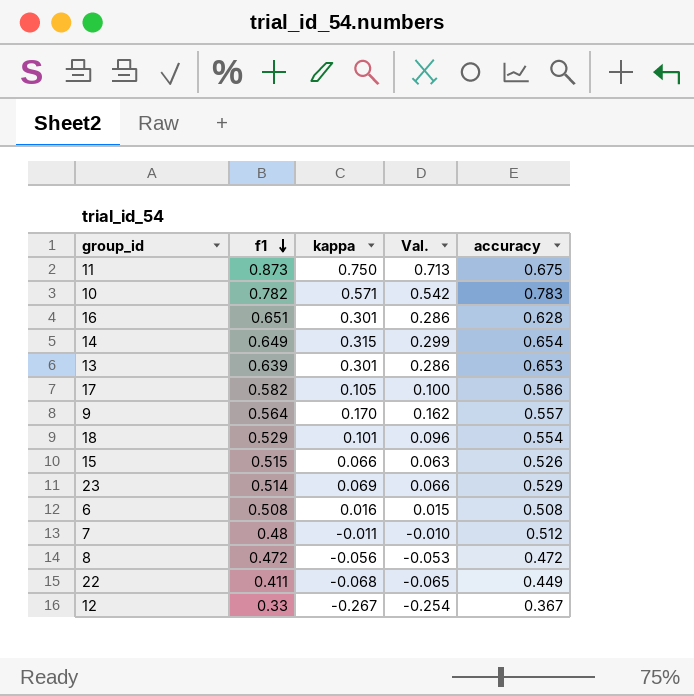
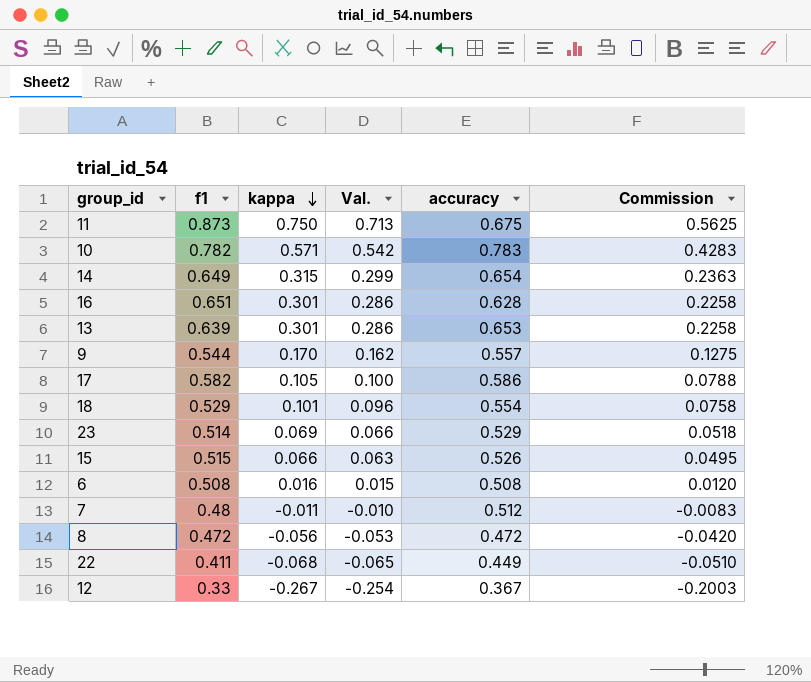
row order: f1 descending -> kappa descending
column Commission | formula: none -> [kappa] * 0.75
9 | f1: 0.564 -> 0.544

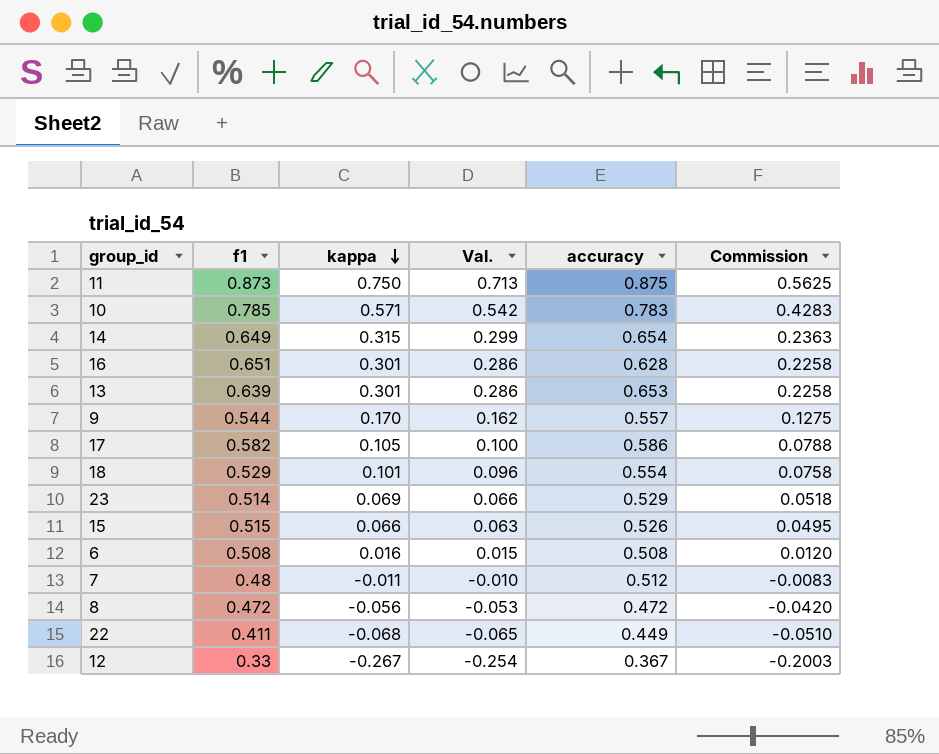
11 | accuracy: 0.675 -> 0.875
10 | f1: 0.782 -> 0.785

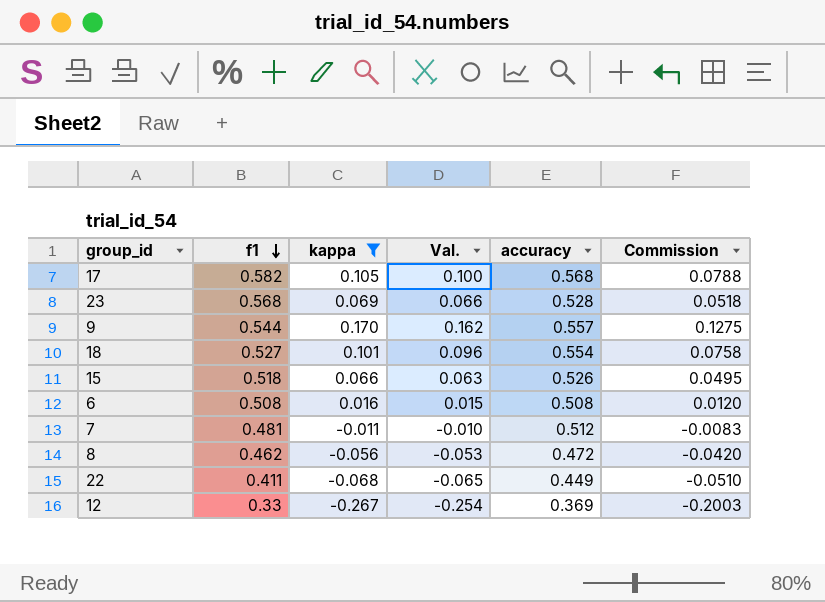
filter: none -> kappa <= 0.170
row order: kappa descending -> f1 descending
17 | accuracy: 0.586 -> 0.568
23 | f1: 0.514 -> 0.568
23 | accuracy: 0.529 -> 0.528
18 | f1: 0.529 -> 0.527
15 | f1: 0.515 -> 0.518
7 | f1: 0.48 -> 0.481
8 | f1: 0.472 -> 0.462
12 | accuracy: 0.367 -> 0.369

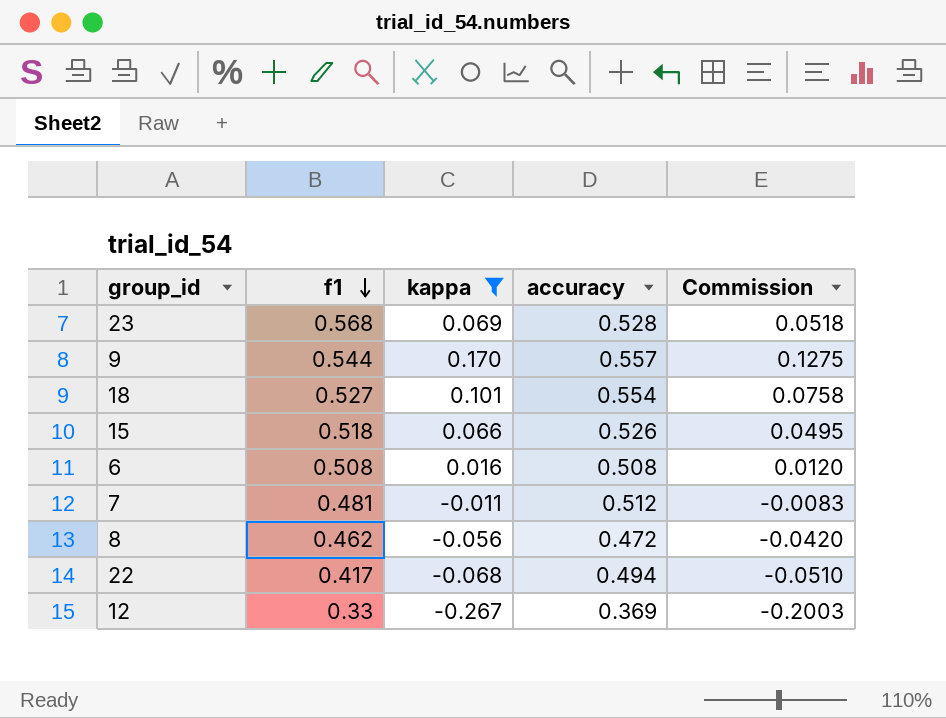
column Val. | formula: [kappa] * 0.95 -> none
row 17: 0.582 | 0.105 | 0.100 | 0.568 | 0.0788 -> none
22 | f1: 0.411 -> 0.417
22 | accuracy: 0.449 -> 0.494

